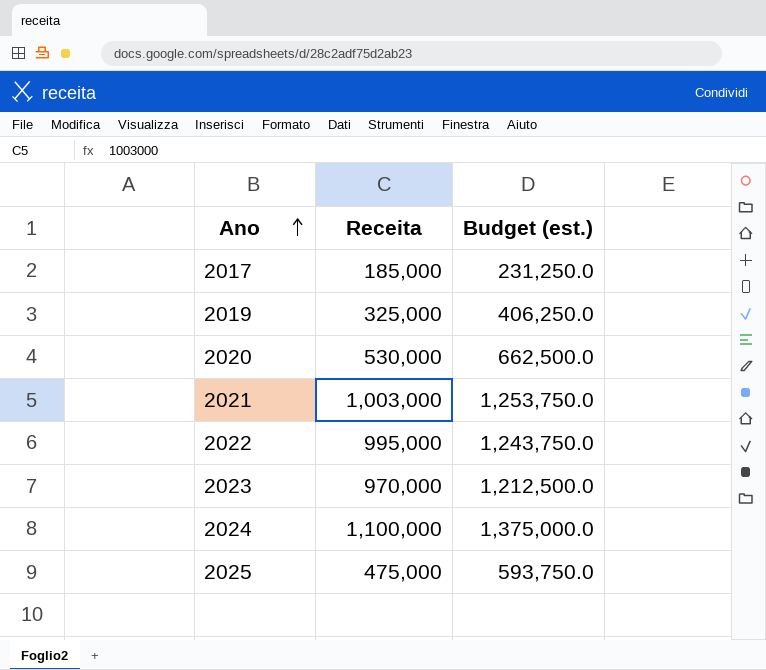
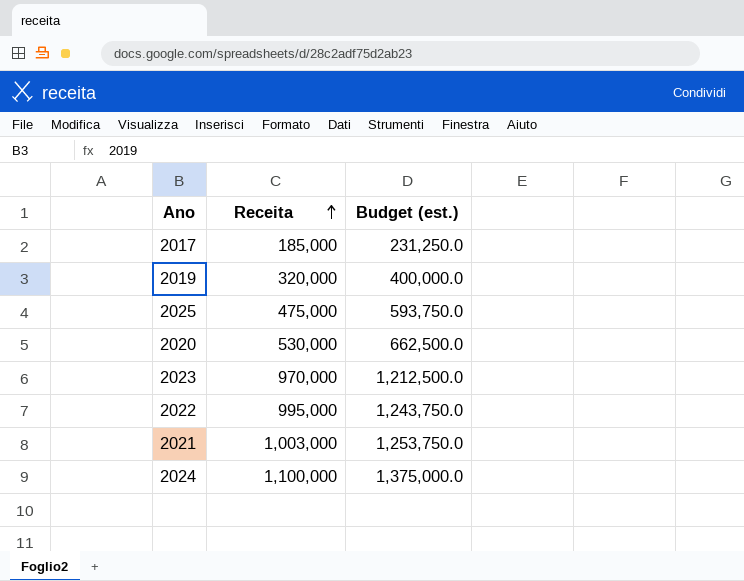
row order: Ano ascending -> Receita ascending
2019 | Receita: 325,000 -> 320,000
2019 | Budget (est.): 406,250.0 -> 400,000.0

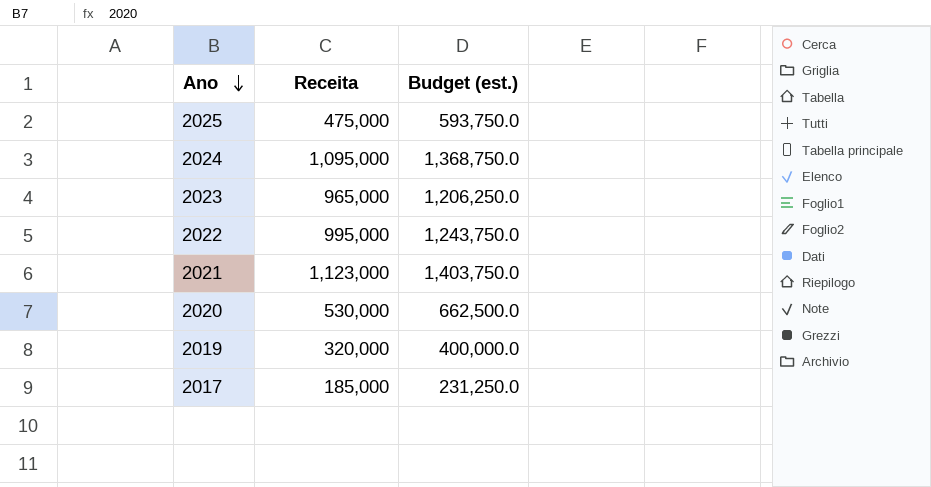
row order: Receita ascending -> Ano descending
2024 | Receita: 1,100,000 -> 1,095,000
2024 | Budget (est.): 1,375,000.0 -> 1,368,750.0
2023 | Receita: 970,000 -> 965,000
2023 | Budget (est.): 1,212,500.0 -> 1,206,250.0
2021 | Receita: 1,003,000 -> 1,123,000
2021 | Budget (est.): 1,253,750.0 -> 1,403,750.0

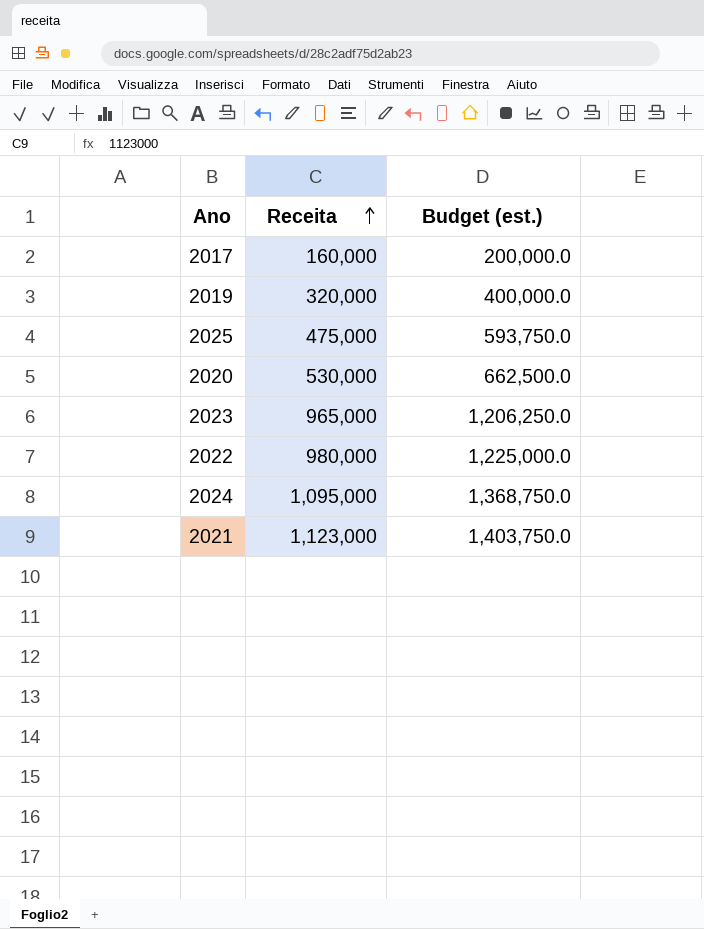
row order: Ano descending -> Receita ascending
2017 | Receita: 185,000 -> 160,000
2017 | Budget (est.): 231,250.0 -> 200,000.0
2022 | Receita: 995,000 -> 980,000
2022 | Budget (est.): 1,243,750.0 -> 1,225,000.0

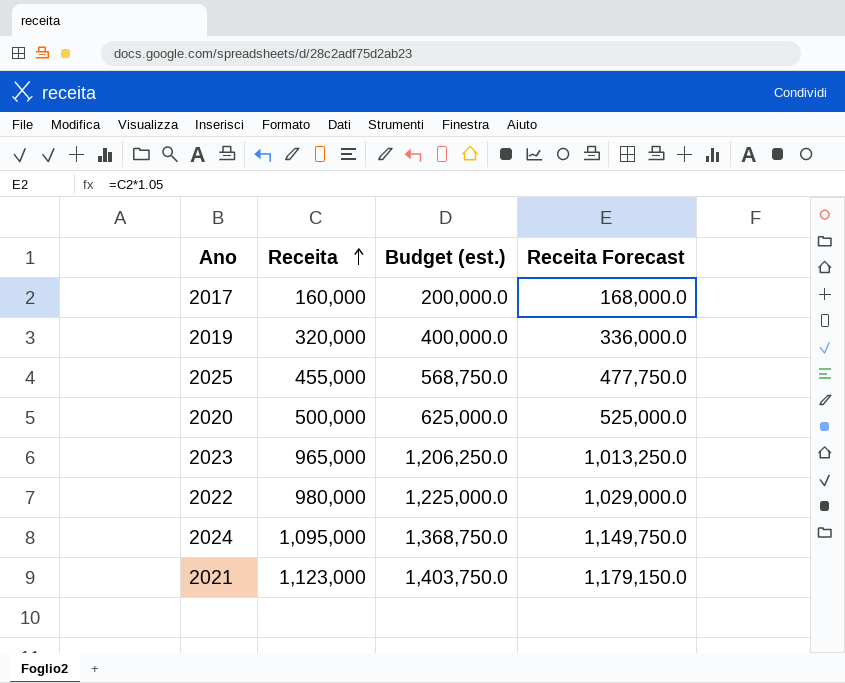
column Receita Forecast | formula: none -> [Receita] * 1.05
2025 | Receita: 475,000 -> 455,000
2025 | Budget (est.): 593,750.0 -> 568,750.0
2020 | Receita: 530,000 -> 500,000
2020 | Budget (est.): 662,500.0 -> 625,000.0

